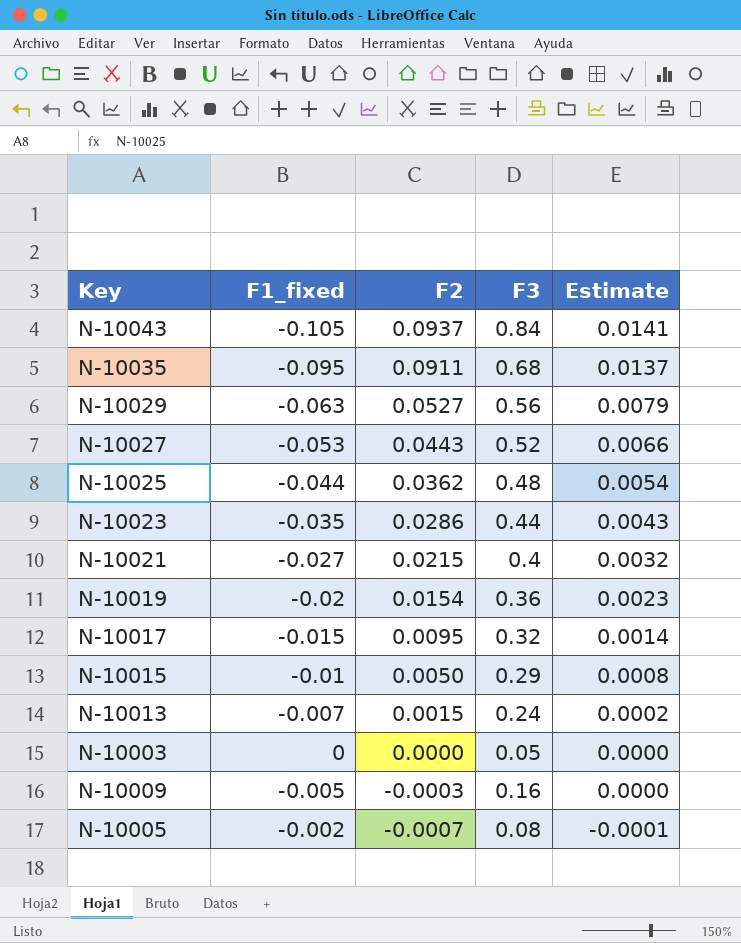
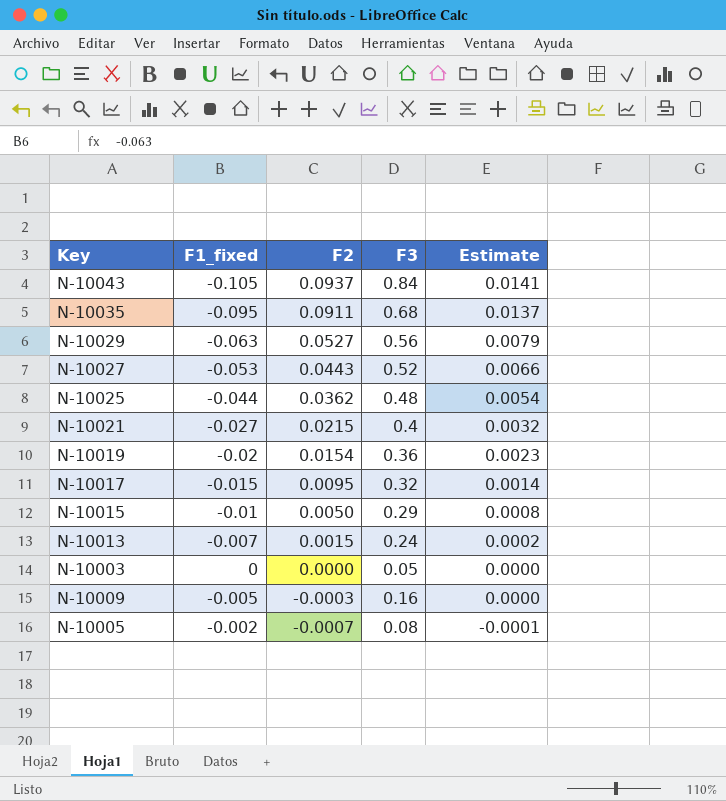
row N-10023: -0.035 | 0.0286 | 0.44 | 0.0043 -> none

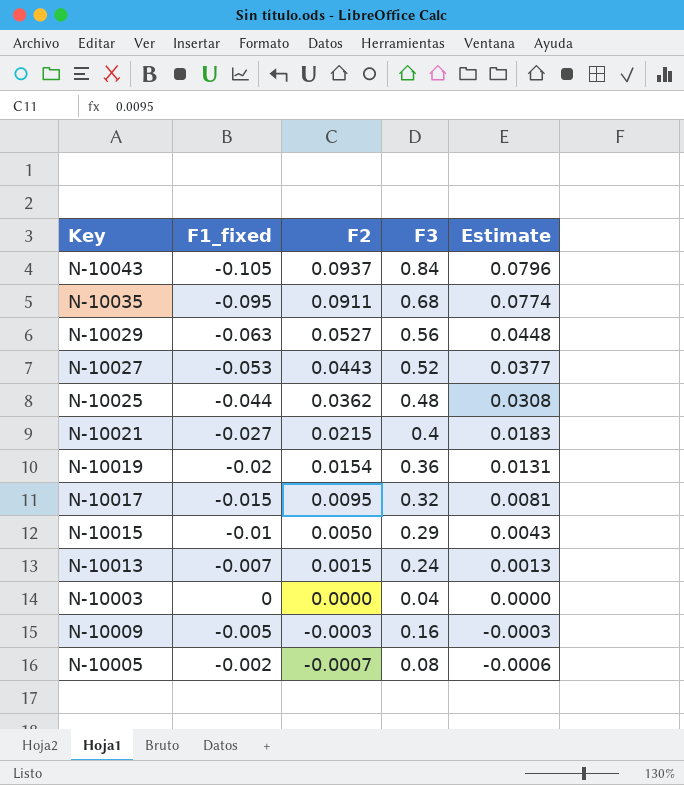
column Estimate | formula: [F2] * 0.15 -> [F2] * 0.85
N-10003 | F3: 0.05 -> 0.04

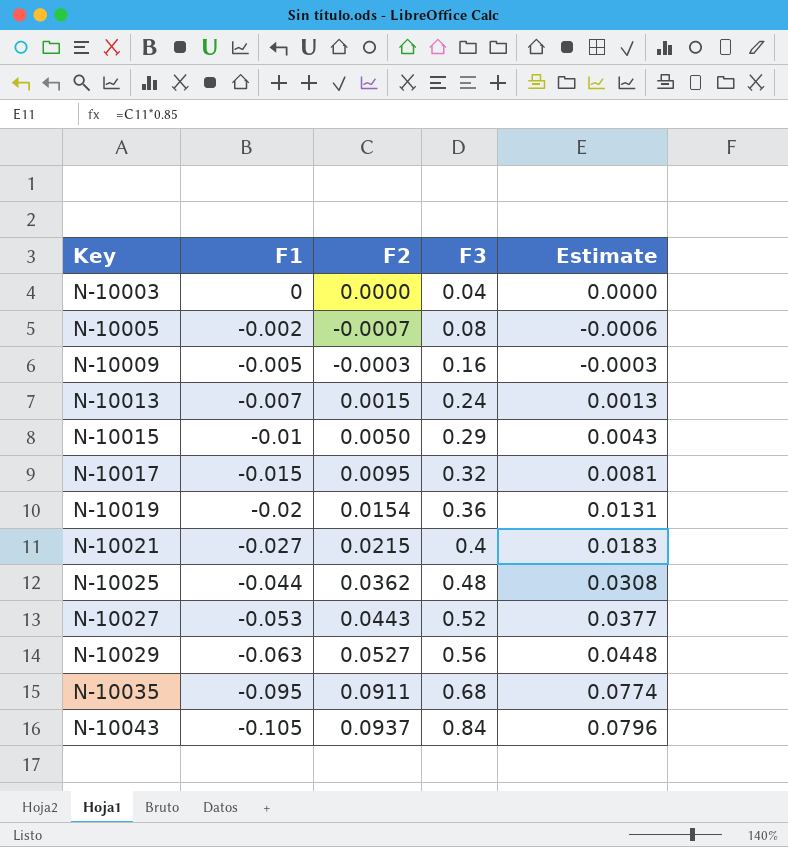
row order: F2 descending -> Key ascending
column name: F1_fixed -> F1

